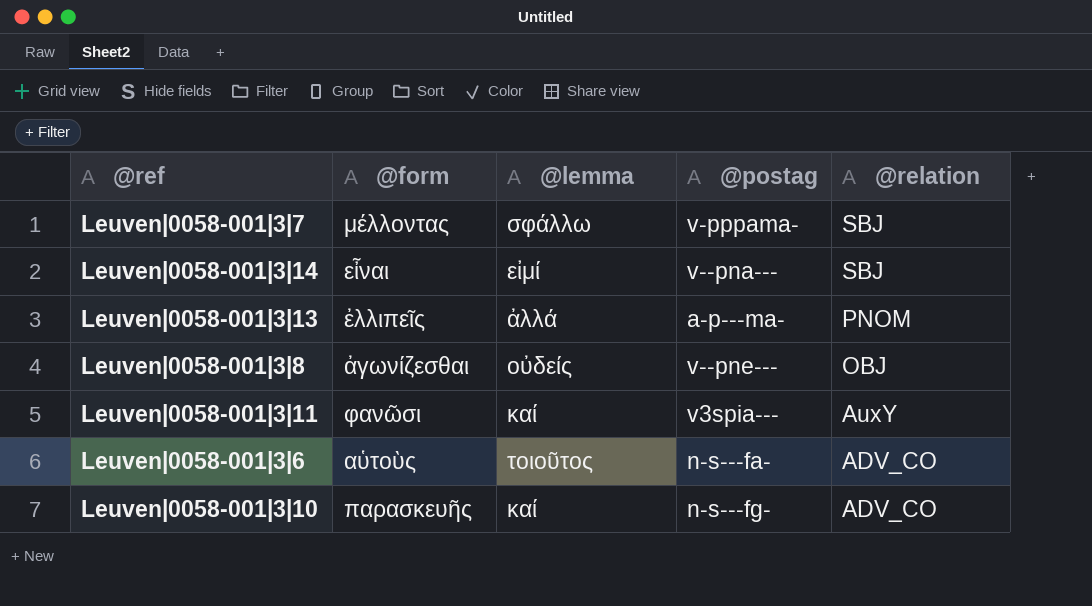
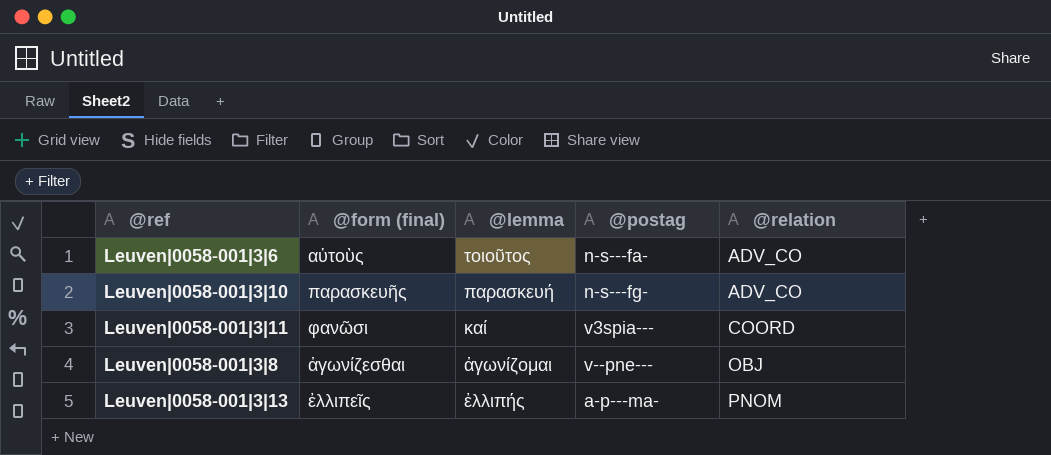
row order: @relation descending -> @relation ascending
column name: @form -> @form (final)
row Leuven|0058-001|3|7: μέλλοντας | σφάλλω | v-pppama- | SBJ -> none
row Leuven|0058-001|3|14: εἶναι | εἰμί | v--pna--- | SBJ -> none
Leuven|0058-001|3|10 | @lemma: καί -> παρασκευή
Leuven|0058-001|3|11 | @relation: AuxY -> COORD
Leuven|0058-001|3|8 | @lemma: οὐδείς -> ἀγωνίζομαι
Leuven|0058-001|3|13 | @lemma: ἀλλά -> ἐλλιπής

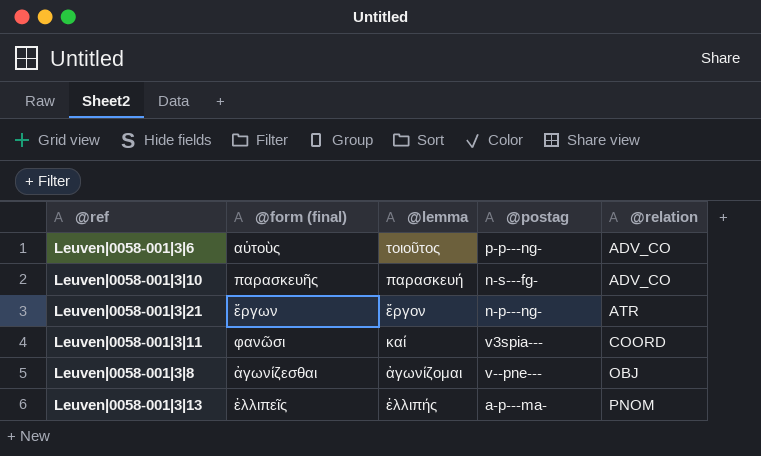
Leuven|0058-001|3|6 | @postag: n-s---fa- -> p-p---ng-
row Leuven|0058-001|3|21: none -> ἔργων | ἔργον | n-p---ng- | ATR

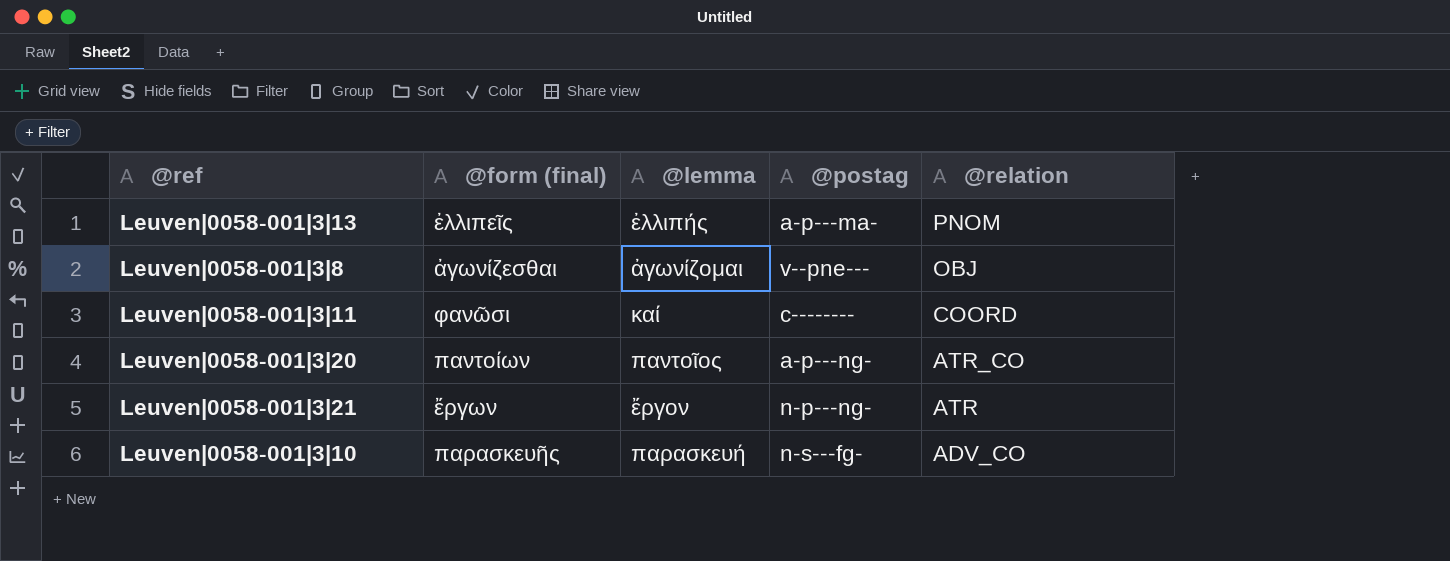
row order: @relation ascending -> @relation descending
row Leuven|0058-001|3|6: αὑτοὺς | τοιοῦτος | p-p---ng- | ADV_CO -> none
Leuven|0058-001|3|11 | @postag: v3spia--- -> c--------
row Leuven|0058-001|3|20: none -> παντοίων | παντοῖος | a-p---ng- | ATR_CO

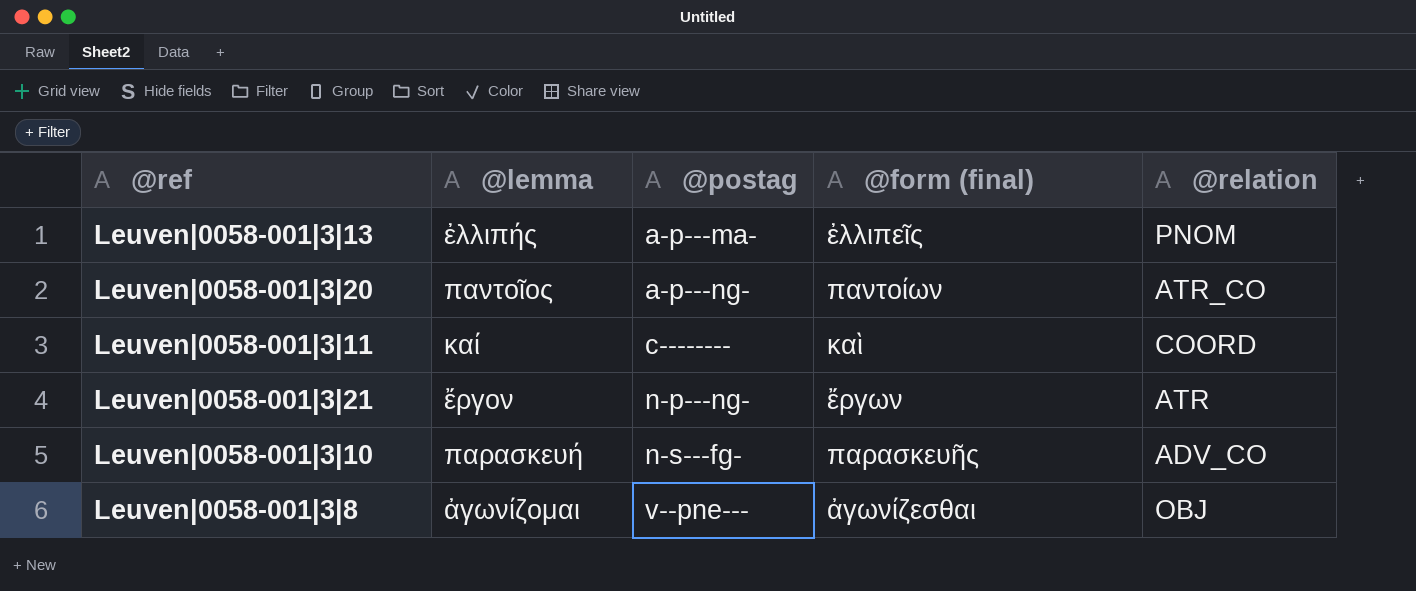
row order: @relation descending -> @postag ascending
column @form (final) | position: 2 -> 4
Leuven|0058-001|3|11 | @form (final): φανῶσι -> καὶ

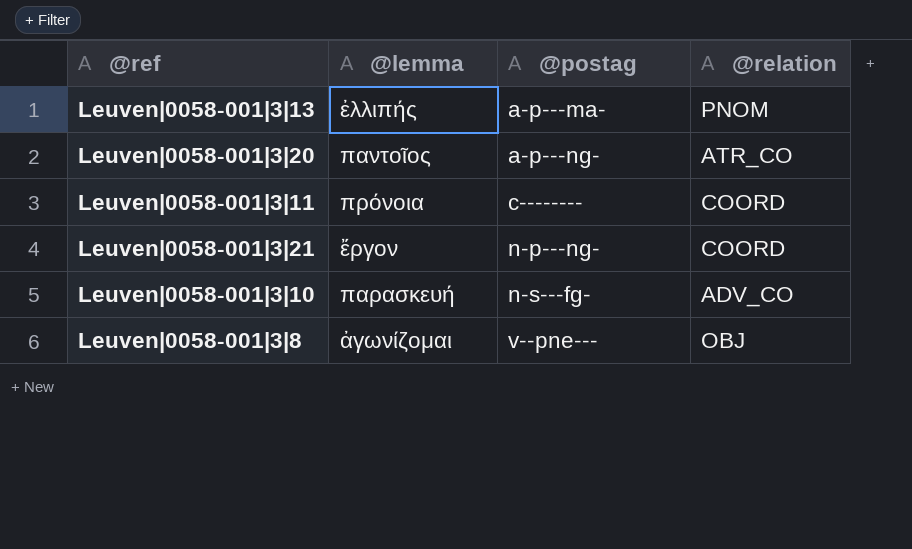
column @form (final) | position: 4 -> none
Leuven|0058-001|3|11 | @lemma: καί -> πρόνοια
Leuven|0058-001|3|21 | @relation: ATR -> COORD

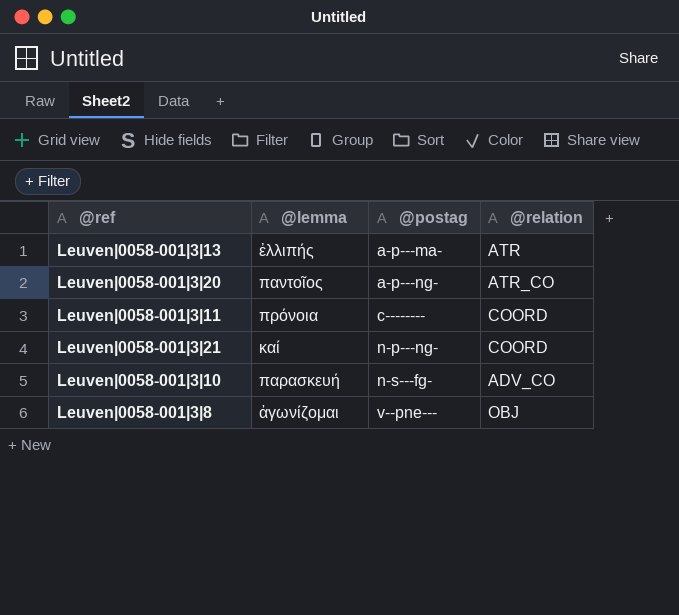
Leuven|0058-001|3|13 | @relation: PNOM -> ATR
Leuven|0058-001|3|21 | @lemma: ἔργον -> καί

